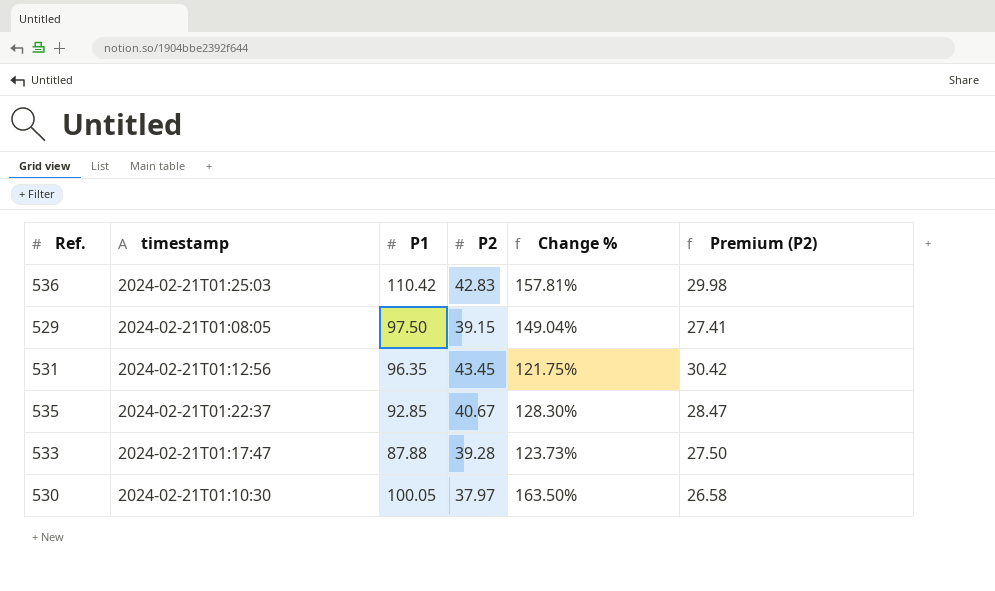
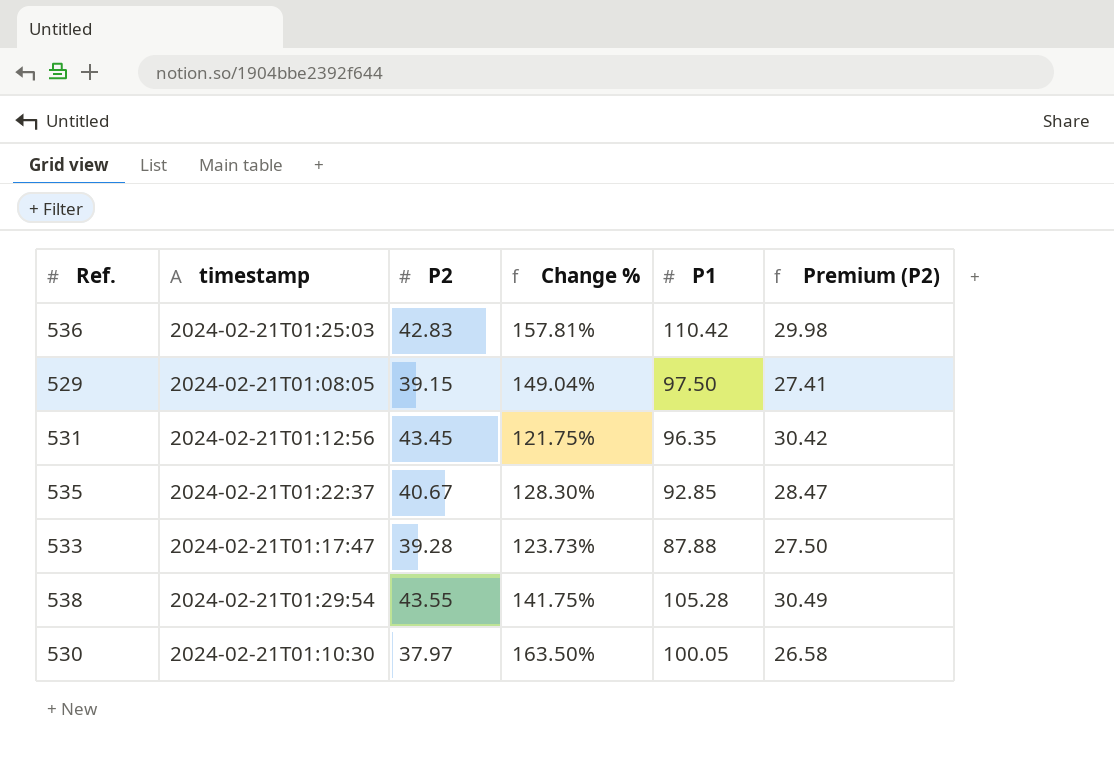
column P1 | position: 3 -> 5
row 538: none -> 2024-02-21T01:29:54 | 43.55 | 141.75% | 105.28 | 30.49

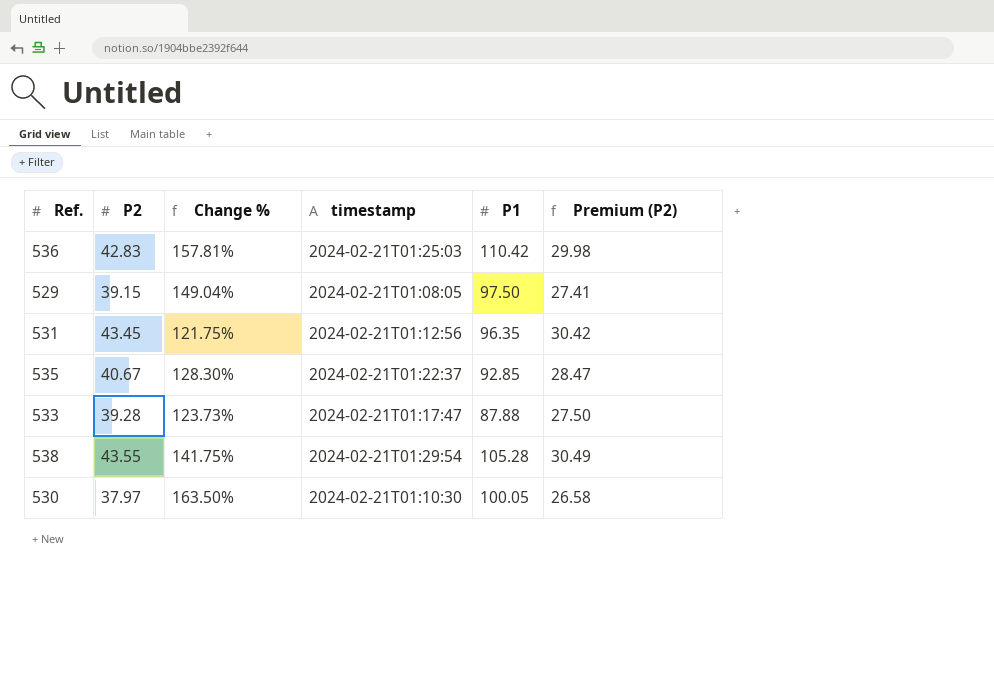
column timestamp | position: 2 -> 4

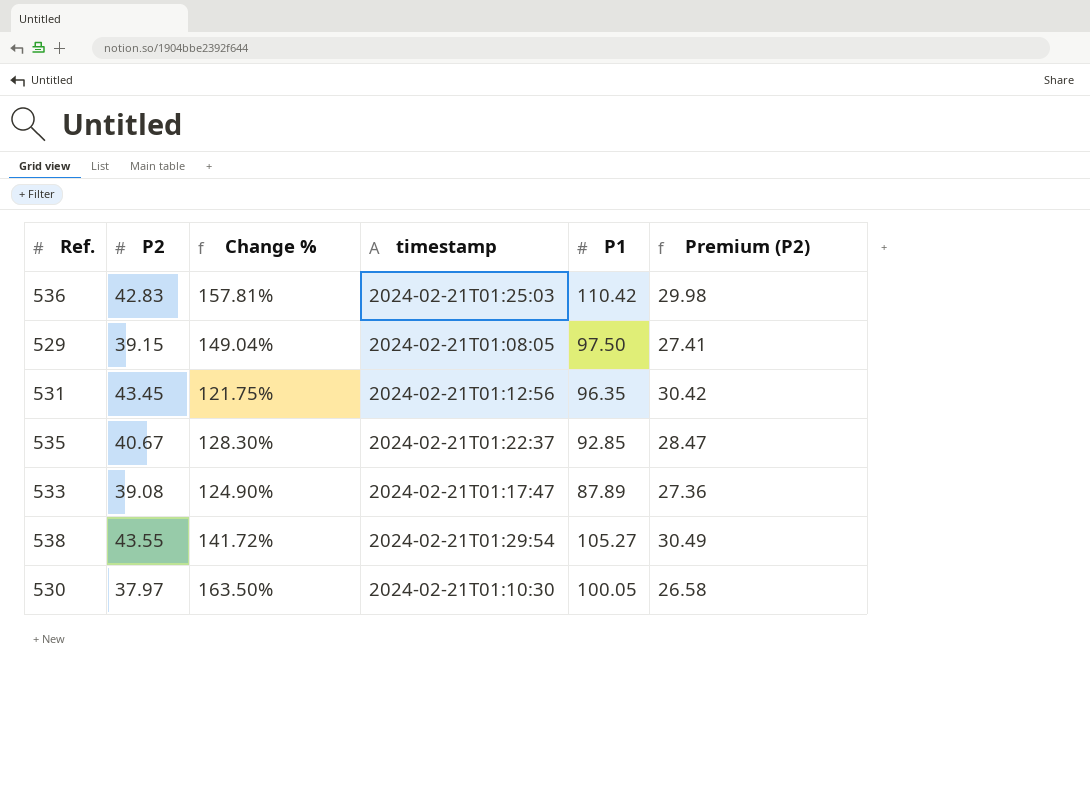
533 | P2: 39.28 -> 39.08
533 | Change %: 123.73% -> 124.90%
533 | P1: 87.88 -> 87.89
533 | Premium (P2): 27.50 -> 27.36
538 | Change %: 141.75% -> 141.72%
538 | P1: 105.28 -> 105.27

